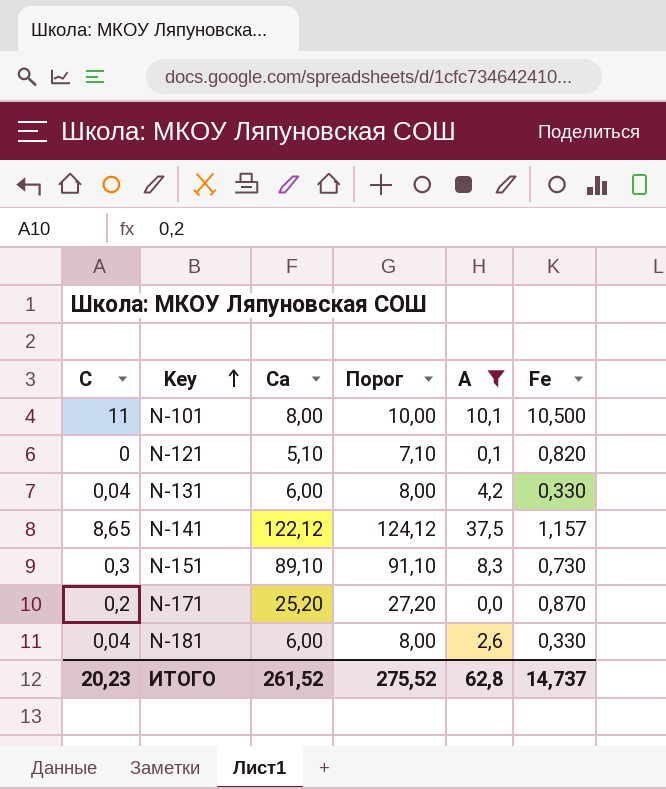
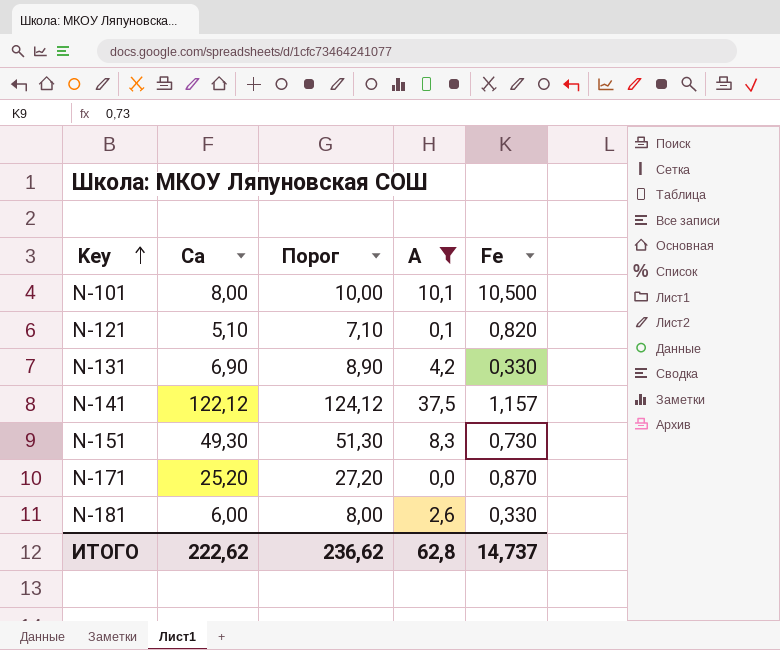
column C | position: 1 -> none
N-131 | Са: 6,00 -> 6,90
N-131 | Порог: 8,00 -> 8,90
N-151 | Са: 89,10 -> 49,30
N-151 | Порог: 91,10 -> 51,30
ИТОГО | Са: 261,52 -> 222,62
ИТОГО | Порог: 275,52 -> 236,62

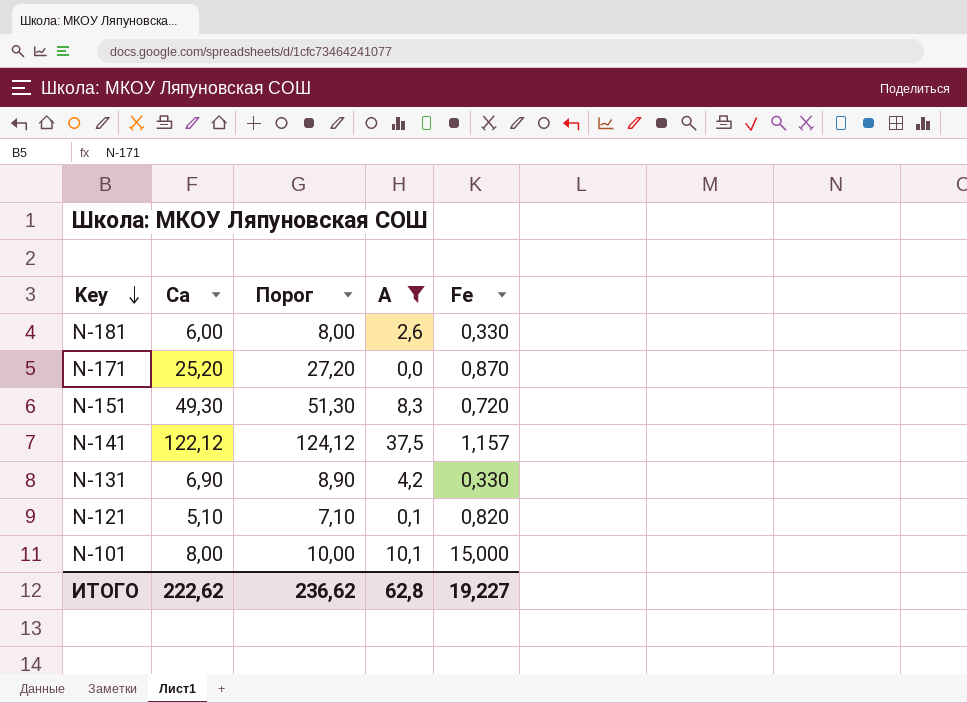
row order: Key ascending -> Key descending
N-151 | Fe: 0,730 -> 0,720
N-101 | Fe: 10,500 -> 15,000
ИТОГО | Fe: 14,737 -> 19,227

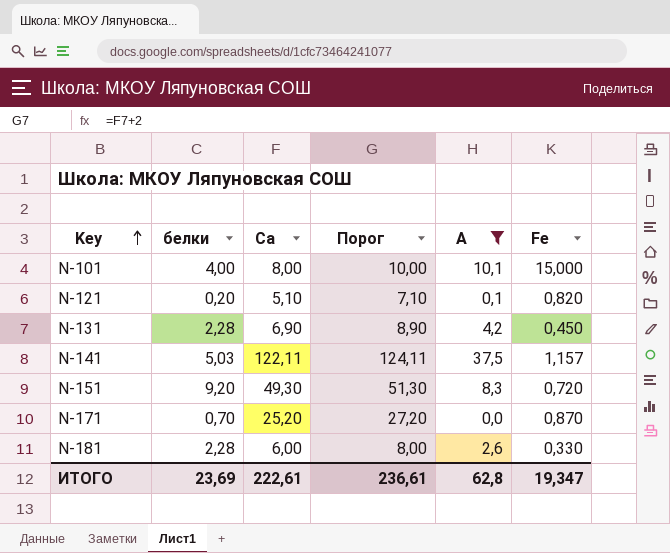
row order: Key descending -> Key ascending
column белки | position: none -> 2
N-131 | Fe: 0,330 -> 0,450
N-141 | Са: 122,12 -> 122,11
N-141 | Порог: 124,12 -> 124,11
ИТОГО | Са: 222,62 -> 222,61
ИТОГО | Порог: 236,62 -> 236,61
ИТОГО | Fe: 19,227 -> 19,347

